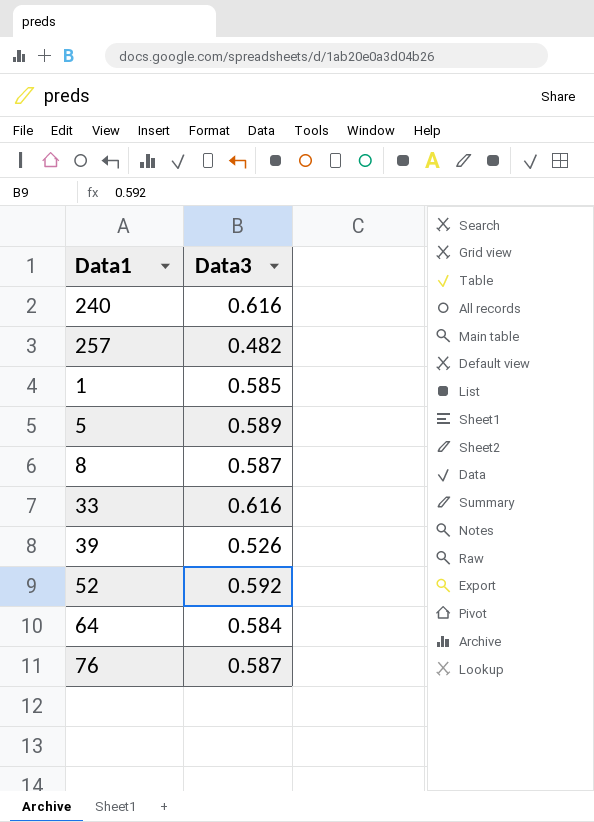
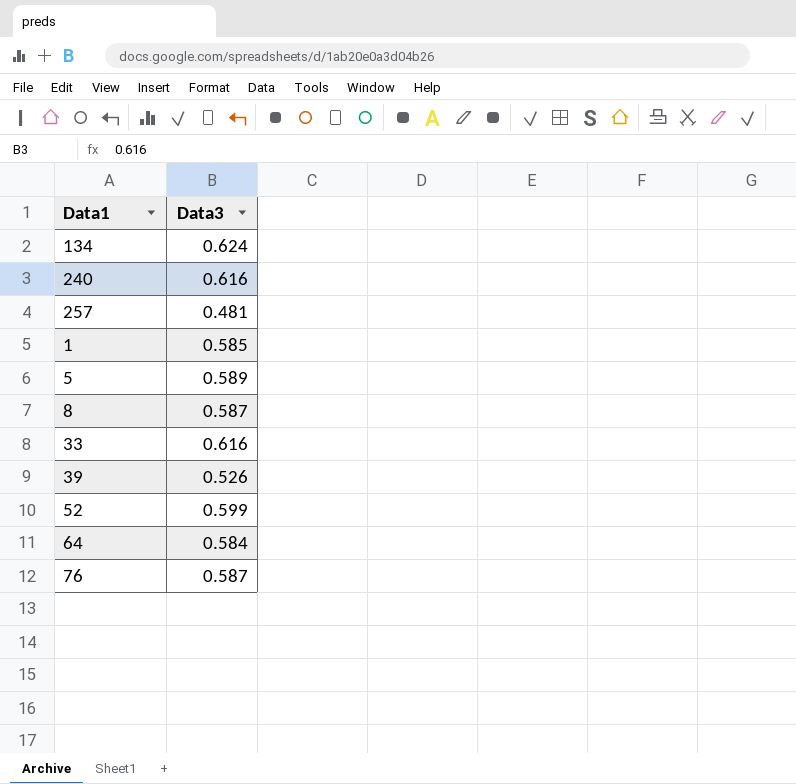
row 134: none -> 0.624
257 | Data3: 0.482 -> 0.481
52 | Data3: 0.592 -> 0.599

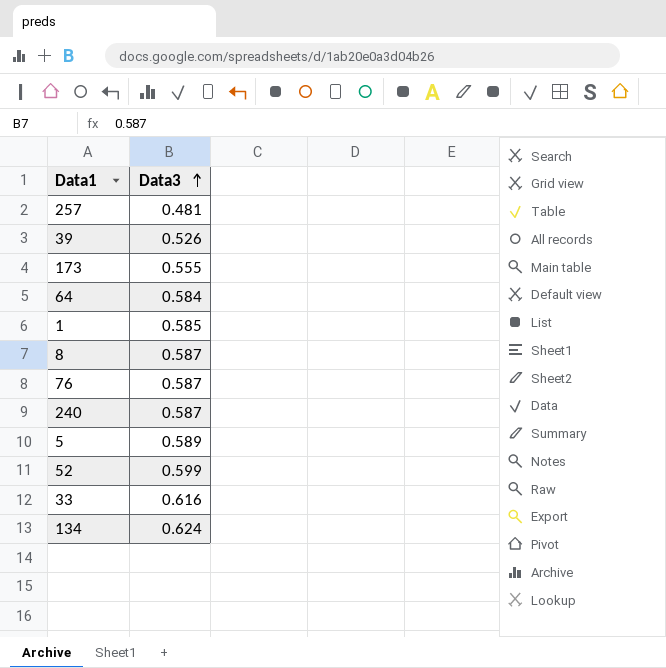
row order: none -> Data3 ascending
row 173: none -> 0.555
240 | Data3: 0.616 -> 0.587

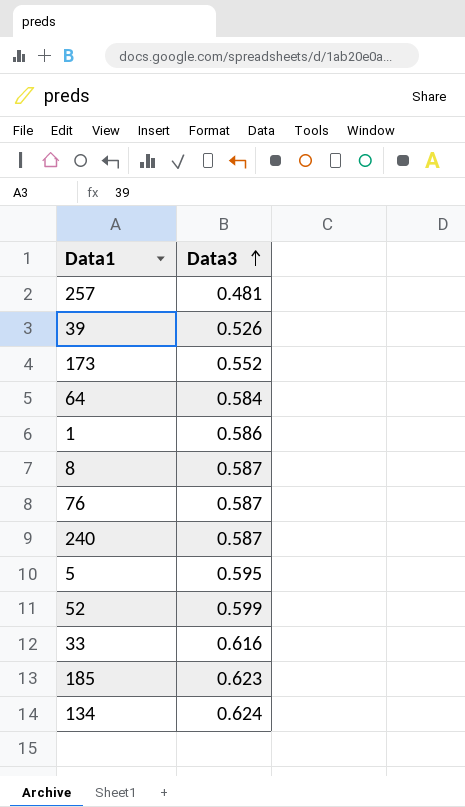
173 | Data3: 0.555 -> 0.552
1 | Data3: 0.585 -> 0.586
5 | Data3: 0.589 -> 0.595
row 185: none -> 0.623

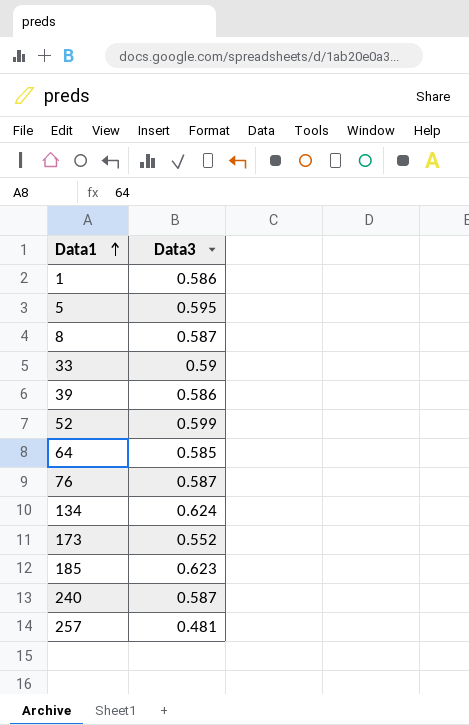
row order: Data3 ascending -> Data1 ascending
33 | Data3: 0.616 -> 0.59
39 | Data3: 0.526 -> 0.586
64 | Data3: 0.584 -> 0.585

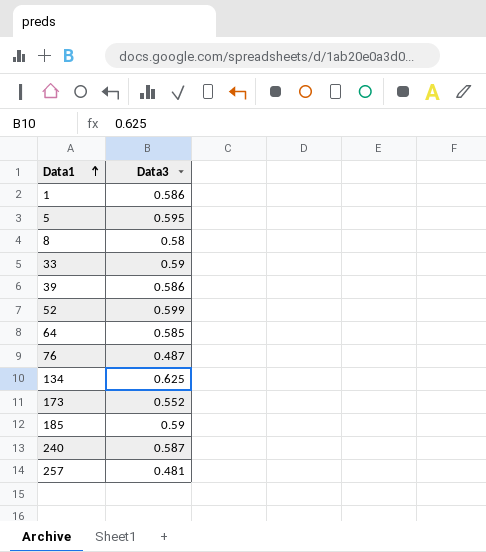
8 | Data3: 0.587 -> 0.58
76 | Data3: 0.587 -> 0.487
134 | Data3: 0.624 -> 0.625
185 | Data3: 0.623 -> 0.59

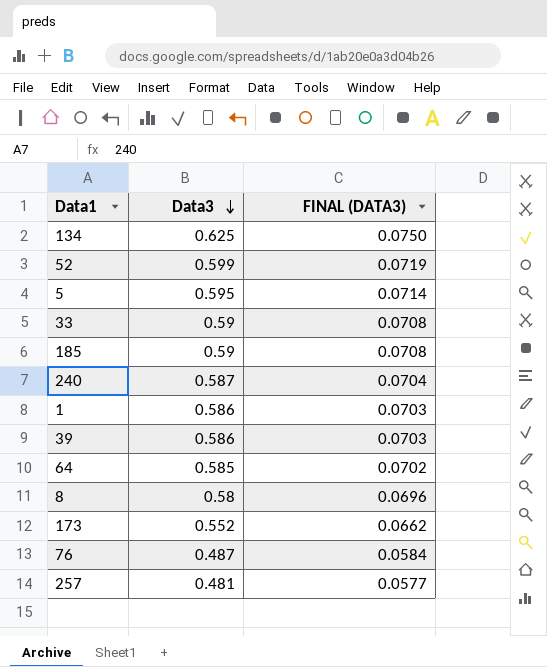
row order: Data1 ascending -> Data3 descending
column FINAL (DATA3) | formula: none -> [Data3] * 0.12

